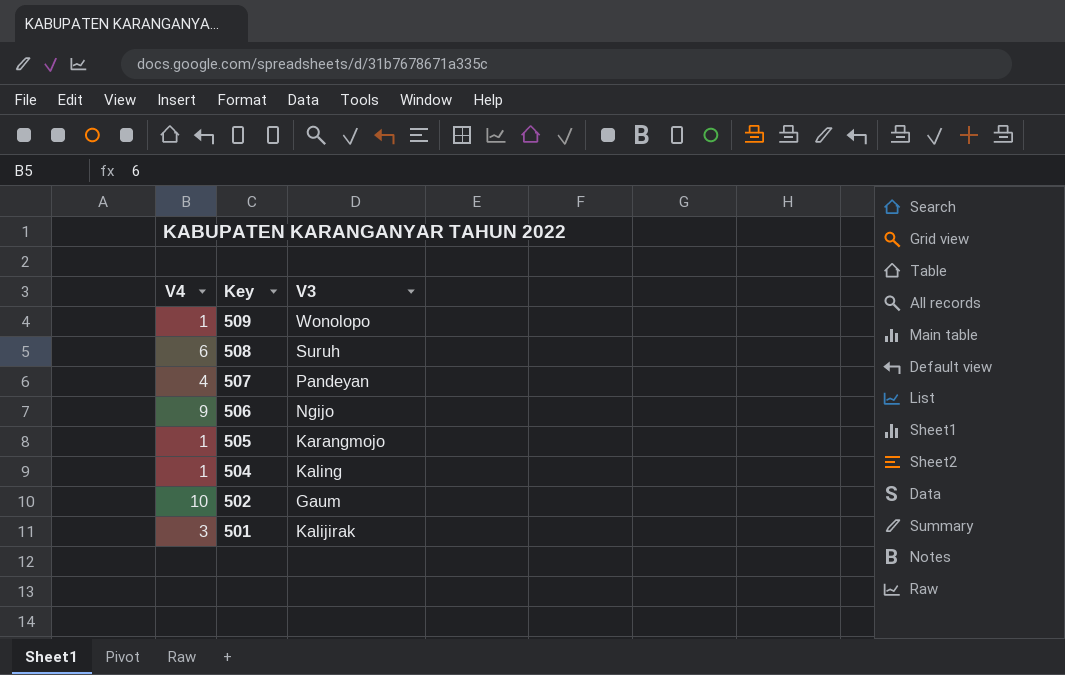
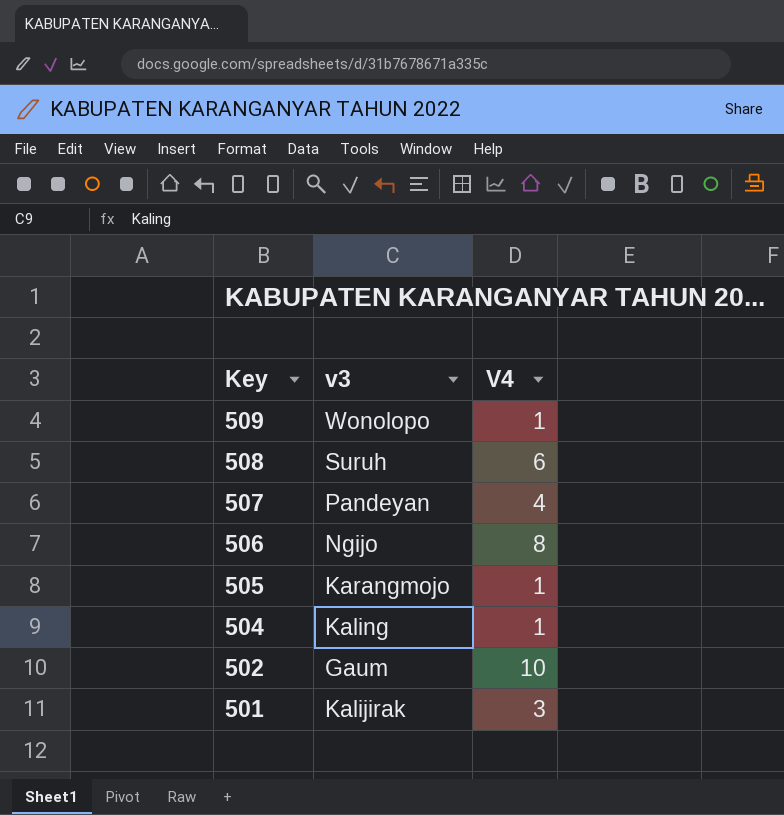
column name: V3 -> v3
column V4 | position: 1 -> 3
506 | V4: 9 -> 8

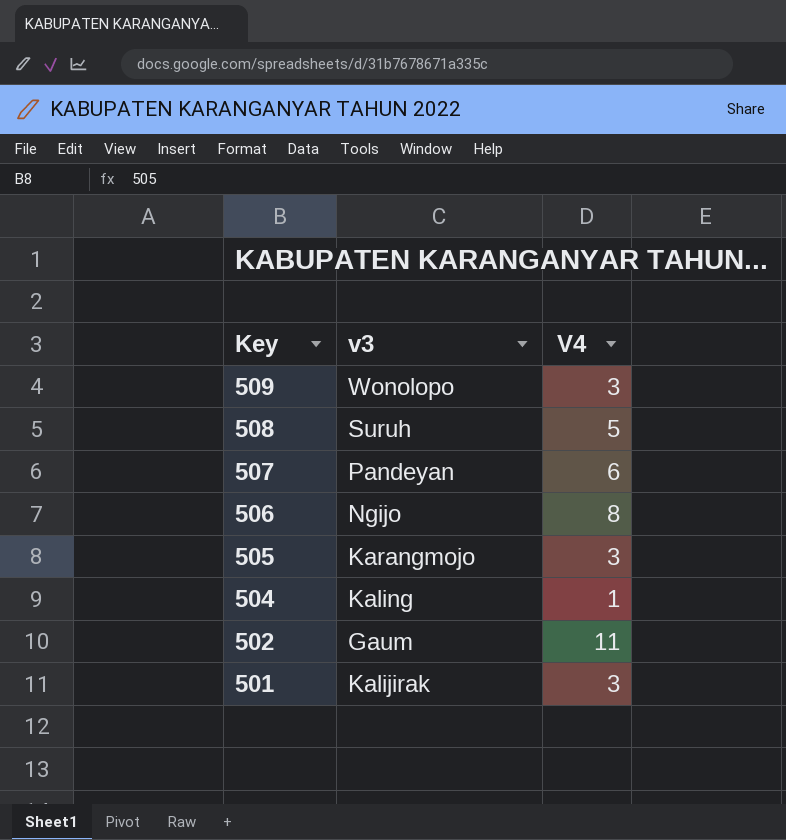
509 | V4: 1 -> 3
508 | V4: 6 -> 5
507 | V4: 4 -> 6
505 | V4: 1 -> 3
502 | V4: 10 -> 11

